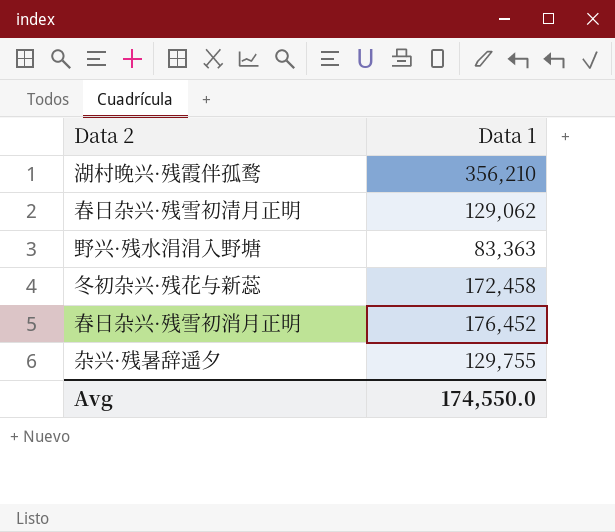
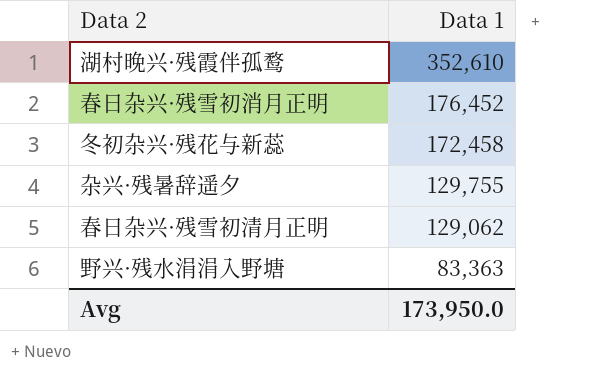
row order: none -> Data 1 descending
湖村晚兴·残霞伴孤鹜 | Data 1: 356,210 -> 352,610
Avg | Data 1: 174,550.0 -> 173,950.0

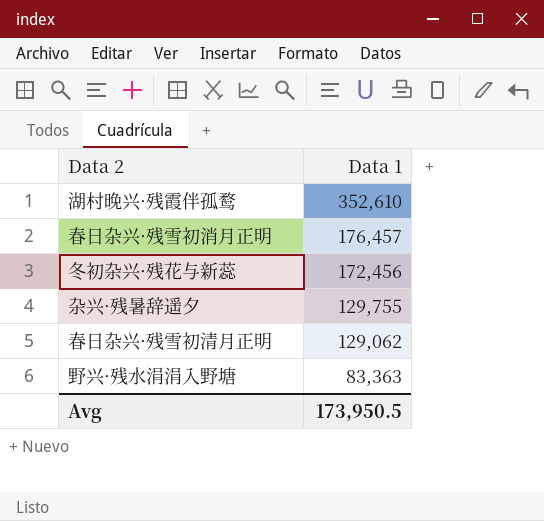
春日杂兴·残雪初消月正明 | Data 1: 176,452 -> 176,457
冬初杂兴·残花与新蕊 | Data 1: 172,458 -> 172,456
Avg | Data 1: 173,950.0 -> 173,950.5

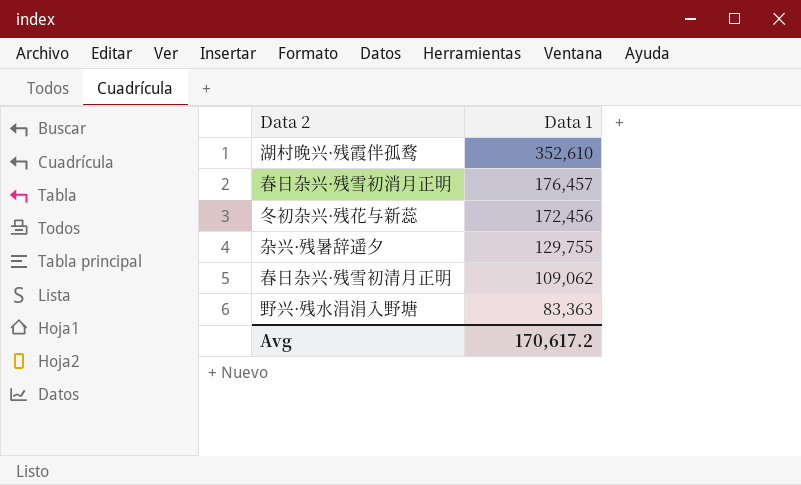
春日杂兴·残雪初清月正明 | Data 1: 129,062 -> 109,062
Avg | Data 1: 173,950.5 -> 170,617.2

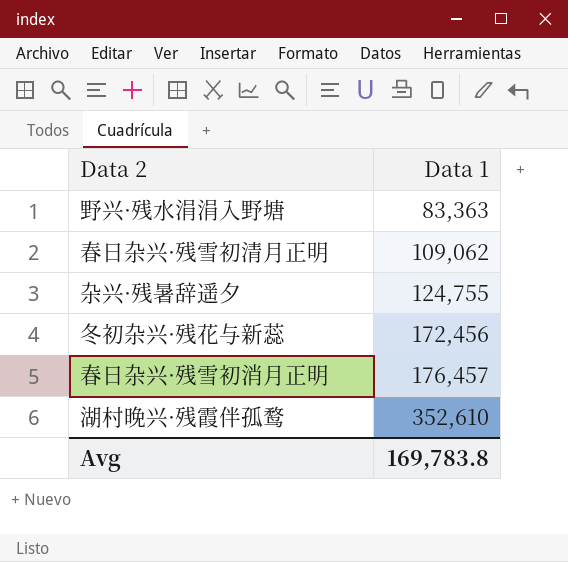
row order: Data 1 descending -> Data 1 ascending
杂兴·残暑辞遥夕 | Data 1: 129,755 -> 124,755
Avg | Data 1: 170,617.2 -> 169,783.8

